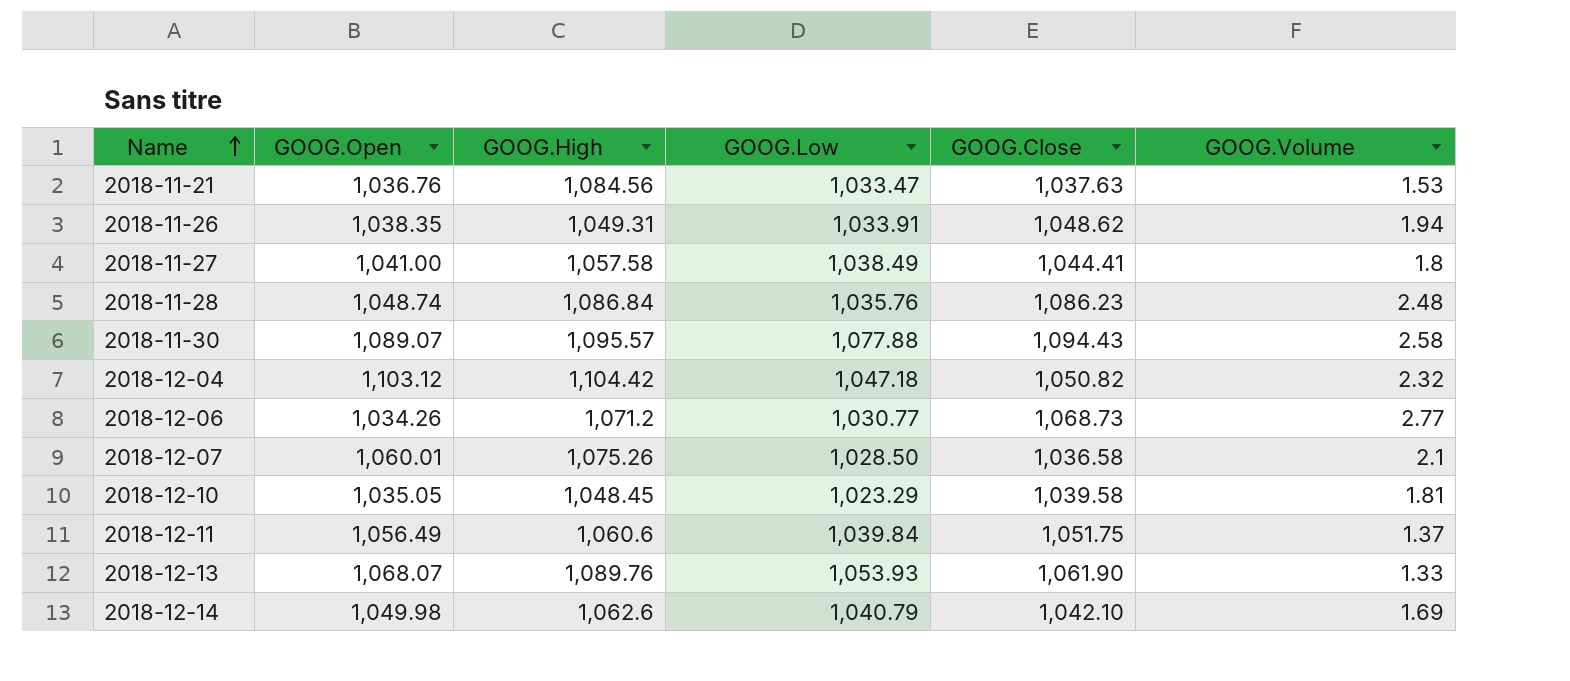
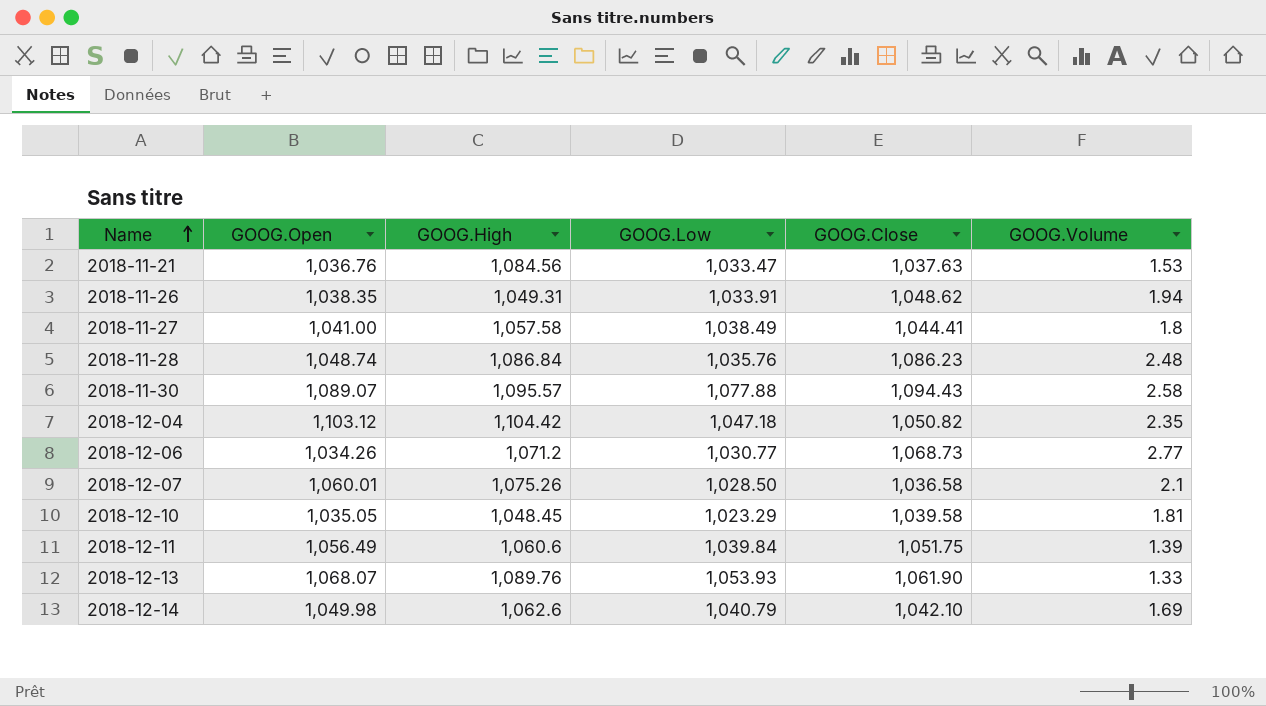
2018-12-04 | GOOG.Volume: 2.32 -> 2.35
2018-12-11 | GOOG.Volume: 1.37 -> 1.39

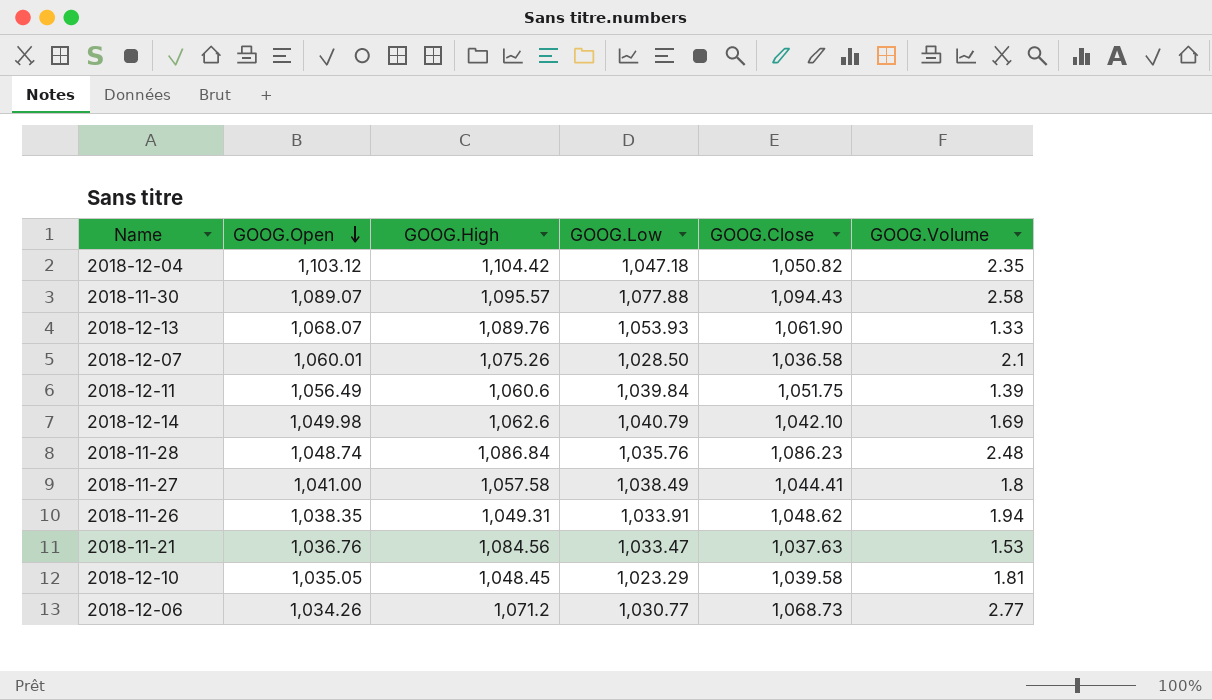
row order: Name ascending -> GOOG.Open descending

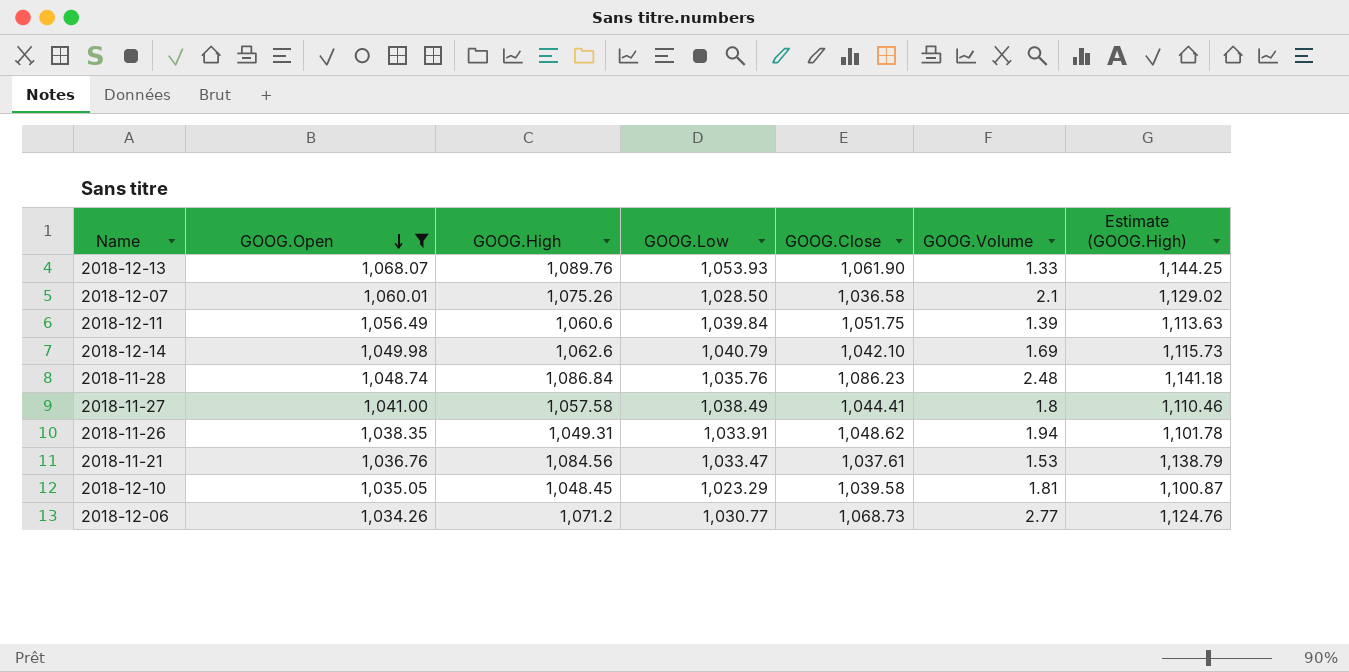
filter: none -> GOOG.Open <= 1,068.07
column Estimate (GOOG.High) | formula: none -> [GOOG.High] * 1.05
2018-11-21 | GOOG.Close: 1,037.63 -> 1,037.61

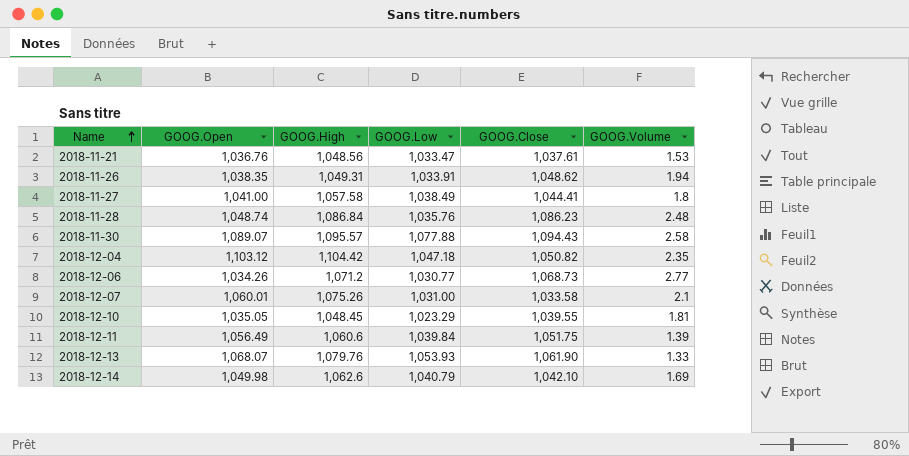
filter: GOOG.Open <= 1,068.07 -> none
row order: GOOG.Open descending -> Name ascending
column Estimate (GOOG.High) | formula: [GOOG.High] * 1.05 -> none
2018-11-21 | GOOG.High: 1,084.56 -> 1,048.56
2018-12-07 | GOOG.Low: 1,028.50 -> 1,031.00
2018-12-07 | GOOG.Close: 1,036.58 -> 1,033.58
2018-12-10 | GOOG.Close: 1,039.58 -> 1,039.55
2018-12-13 | GOOG.High: 1,089.76 -> 1,079.76

